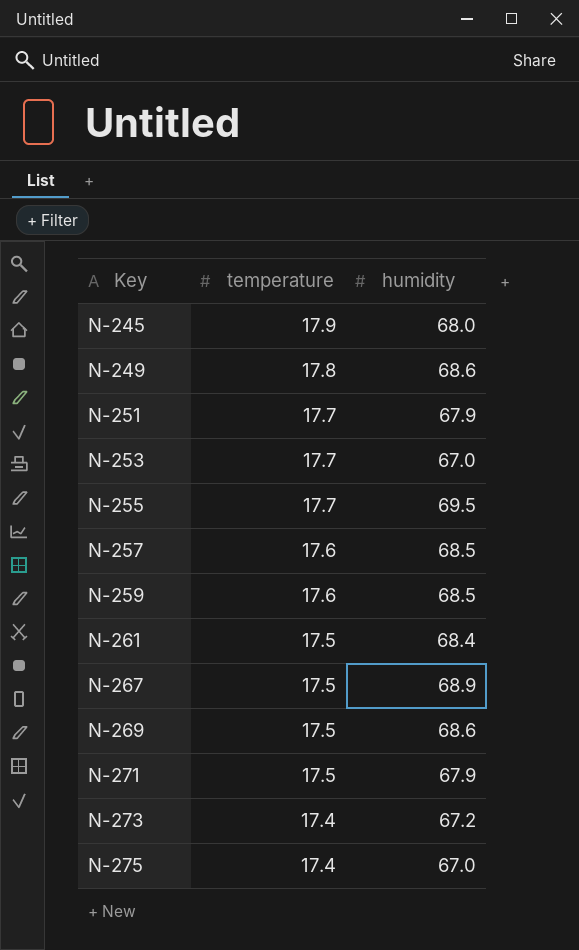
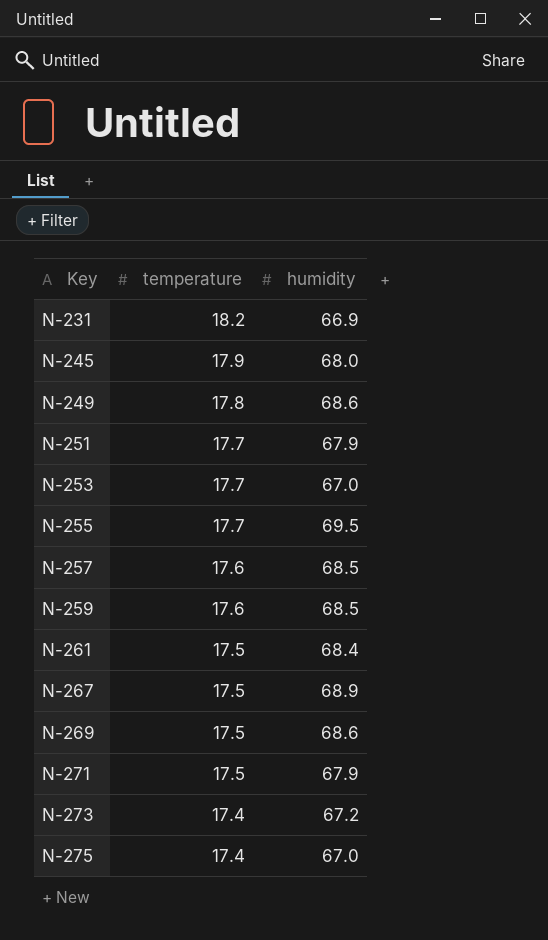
row N-231: none -> 18.2 | 66.9

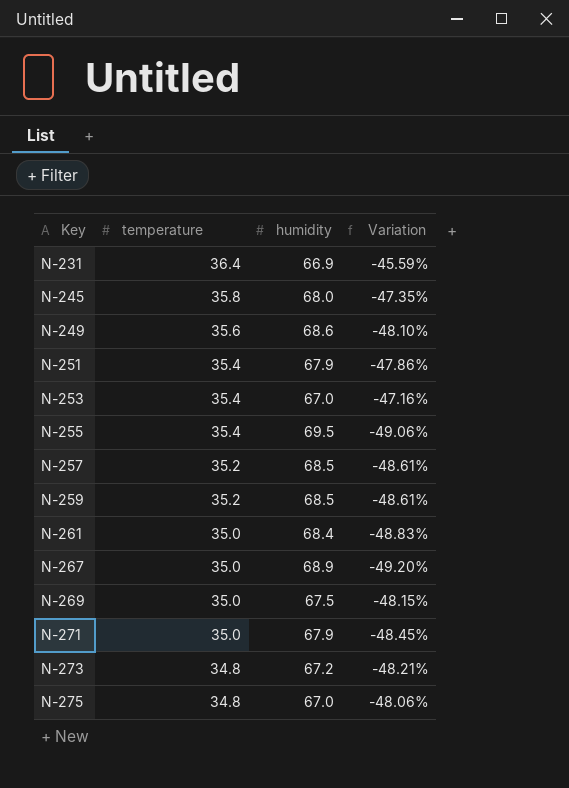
column Variation | formula: none -> ([temperature] - [humidity]) / [humidity]
N-231 | temperature: 18.2 -> 36.4
N-245 | temperature: 17.9 -> 35.8
N-249 | temperature: 17.8 -> 35.6
N-251 | temperature: 17.7 -> 35.4
N-253 | temperature: 17.7 -> 35.4
N-255 | temperature: 17.7 -> 35.4
N-257 | temperature: 17.6 -> 35.2
N-259 | temperature: 17.6 -> 35.2
N-261 | temperature: 17.5 -> 35.0
N-267 | temperature: 17.5 -> 35.0
N-269 | temperature: 17.5 -> 35.0
N-269 | humidity: 68.6 -> 67.5
N-271 | temperature: 17.5 -> 35.0
N-273 | temperature: 17.4 -> 34.8
N-275 | temperature: 17.4 -> 34.8

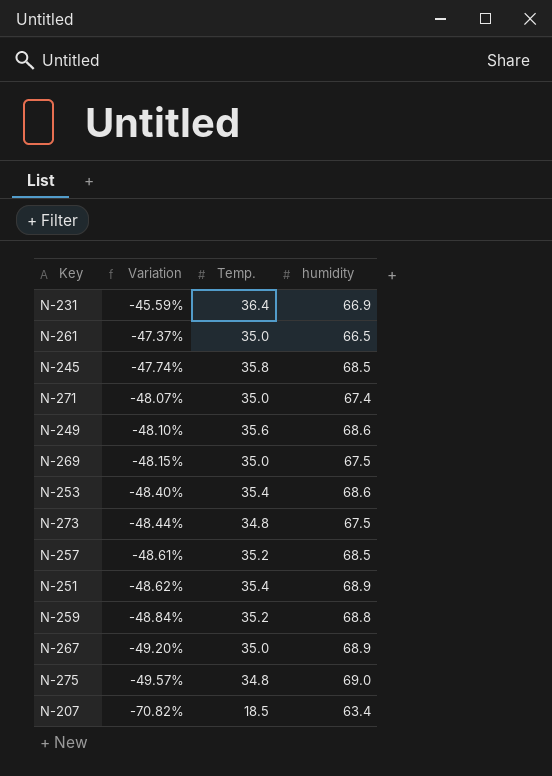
row order: Key ascending -> Variation descending
column Variation | position: 4 -> 2
column name: temperature -> Temp.
row N-255: 35.4 | 69.5 | -49.06% -> none
N-261 | Variation: -48.83% -> -47.37%
N-261 | humidity: 68.4 -> 66.5
N-245 | Variation: -47.35% -> -47.74%
N-245 | humidity: 68.0 -> 68.5
N-271 | Variation: -48.45% -> -48.07%
N-271 | humidity: 67.9 -> 67.4
N-253 | Variation: -47.16% -> -48.40%
N-253 | humidity: 67.0 -> 68.6
N-273 | Variation: -48.21% -> -48.44%
N-273 | humidity: 67.2 -> 67.5
N-251 | Variation: -47.86% -> -48.62%
N-251 | humidity: 67.9 -> 68.9
N-259 | Variation: -48.61% -> -48.84%
N-259 | humidity: 68.5 -> 68.8
N-275 | Variation: -48.06% -> -49.57%
N-275 | humidity: 67.0 -> 69.0
row N-207: none -> -70.82% | 18.5 | 63.4

